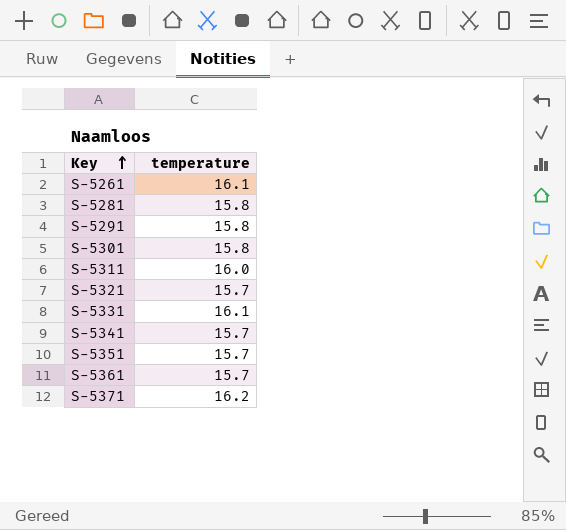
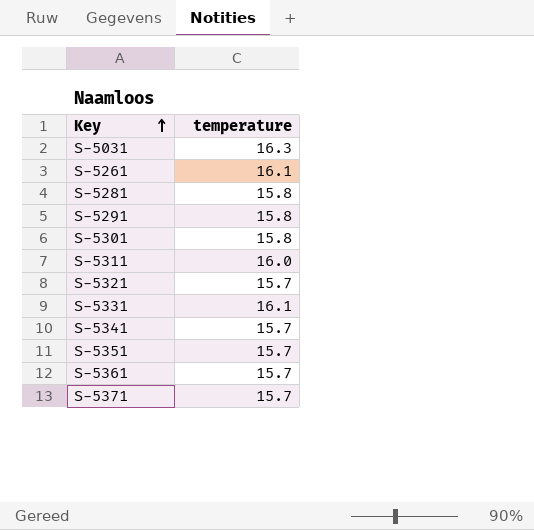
row S-5031: none -> 16.3
S-5371 | temperature: 16.2 -> 15.7

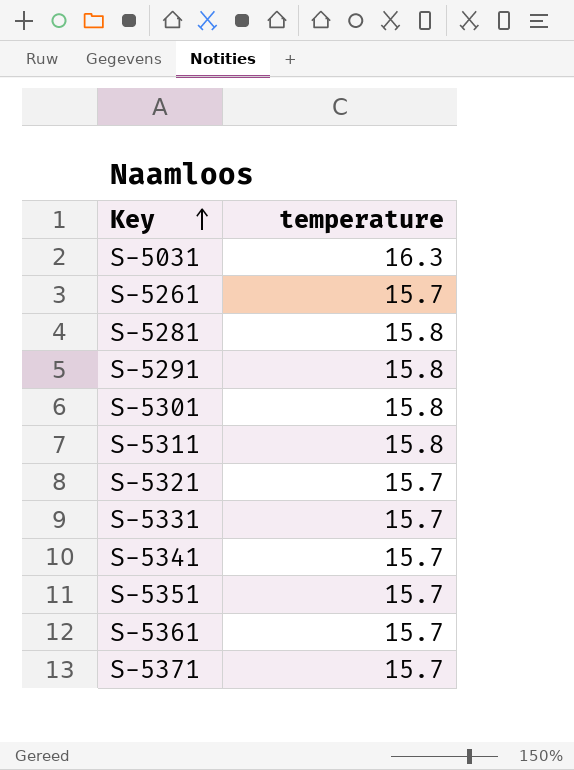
S-5261 | temperature: 16.1 -> 15.7
S-5311 | temperature: 16.0 -> 15.8
S-5331 | temperature: 16.1 -> 15.7

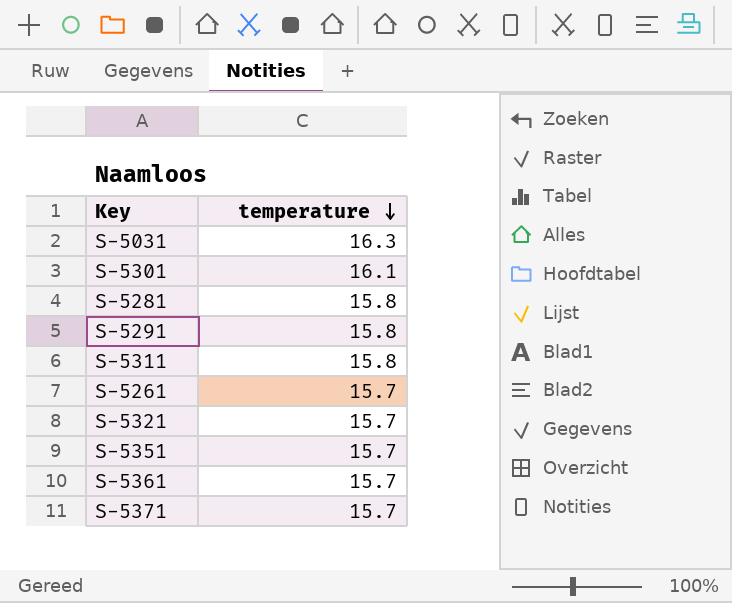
row order: Key ascending -> temperature descending
row S-5331: 15.7 -> none
row S-5341: 15.7 -> none
S-5301 | temperature: 15.8 -> 16.1

